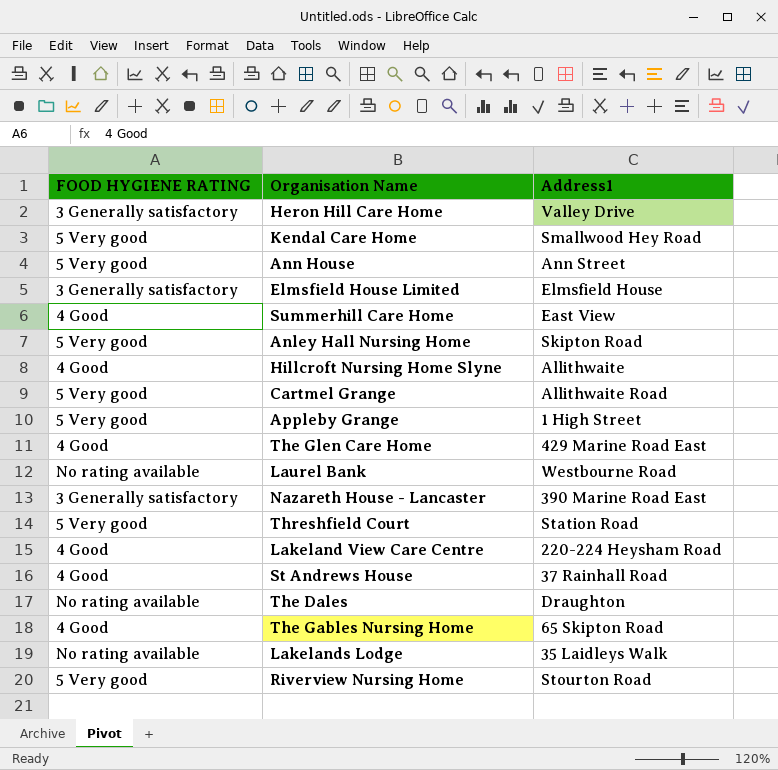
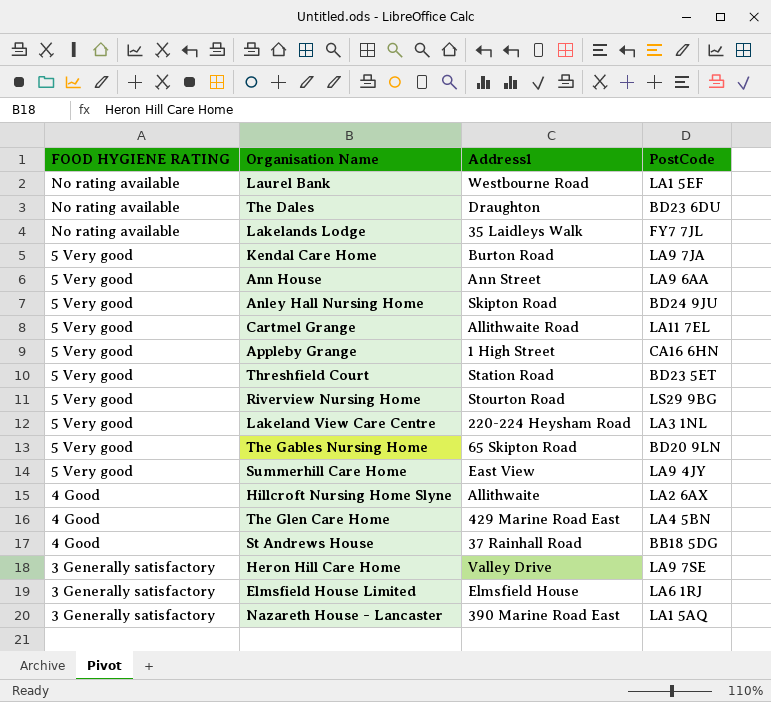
row order: none -> FOOD HYGIENE RATING descending
column PostCode | position: none -> 4
Kendal Care Home | Address1: Smallwood Hey Road -> Burton Road
Lakeland View Care Centre | FOOD HYGIENE RATING: 4 Good -> 5 Very good
The Gables Nursing Home | FOOD HYGIENE RATING: 4 Good -> 5 Very good
Summerhill Care Home | FOOD HYGIENE RATING: 4 Good -> 5 Very good

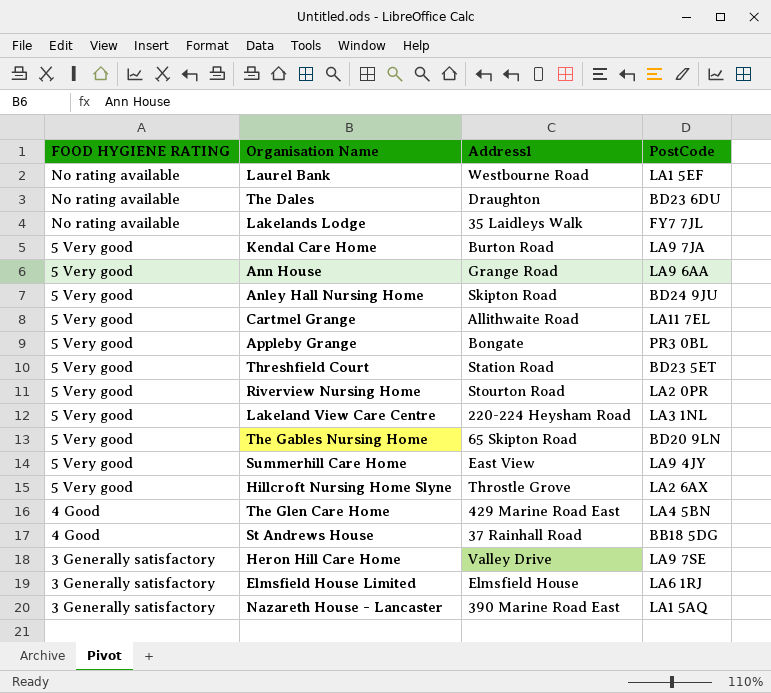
Ann House | Address1: Ann Street -> Grange Road
Appleby Grange | Address1: 1 High Street -> Bongate
Appleby Grange | PostCode: CA16 6HN -> PR3 0BL
Riverview Nursing Home | PostCode: LS29 9BG -> LA2 0PR
Hillcroft Nursing Home Slyne | FOOD HYGIENE RATING: 4 Good -> 5 Very good
Hillcroft Nursing Home Slyne | Address1: Allithwaite -> Throstle Grove

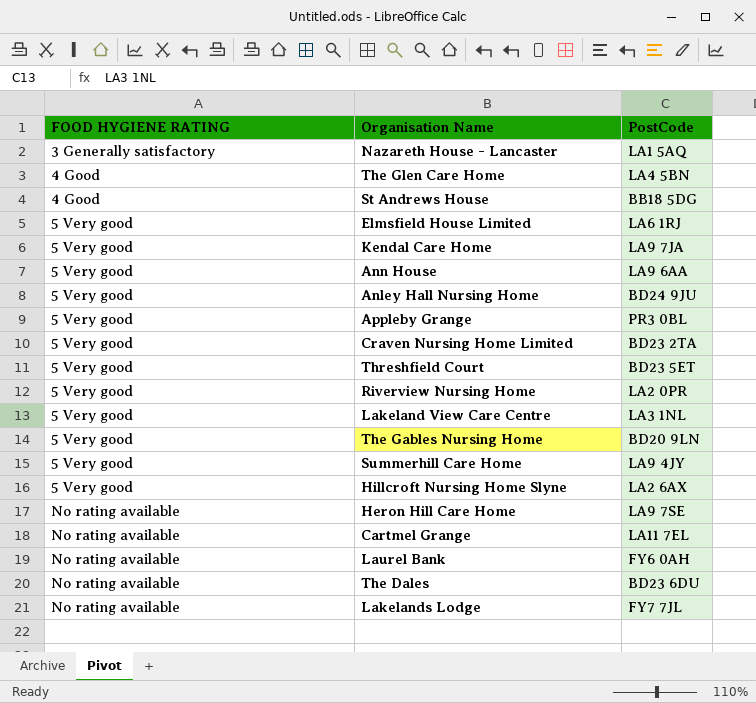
row order: FOOD HYGIENE RATING descending -> FOOD HYGIENE RATING ascending
column Address1 | position: 3 -> none
Elmsfield House Limited | FOOD HYGIENE RATING: 3 Generally satisfactory -> 5 Very good
row Craven Nursing Home Limited: none -> 5 Very good | BD23 2TA
Heron Hill Care Home | FOOD HYGIENE RATING: 3 Generally satisfactory -> No rating available
Cartmel Grange | FOOD HYGIENE RATING: 5 Very good -> No rating available
Laurel Bank | PostCode: LA1 5EF -> FY6 0AH

